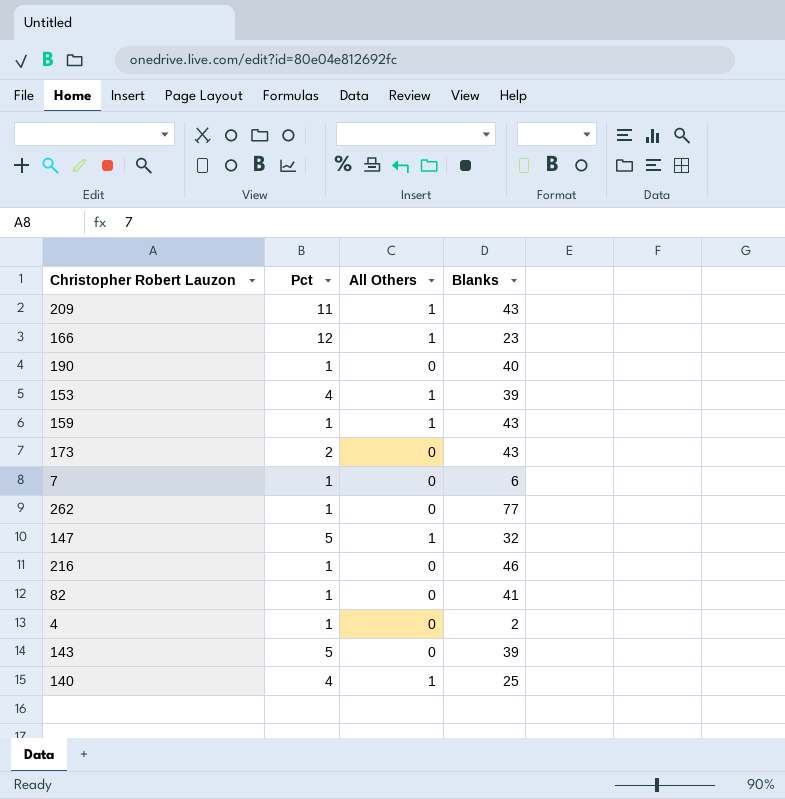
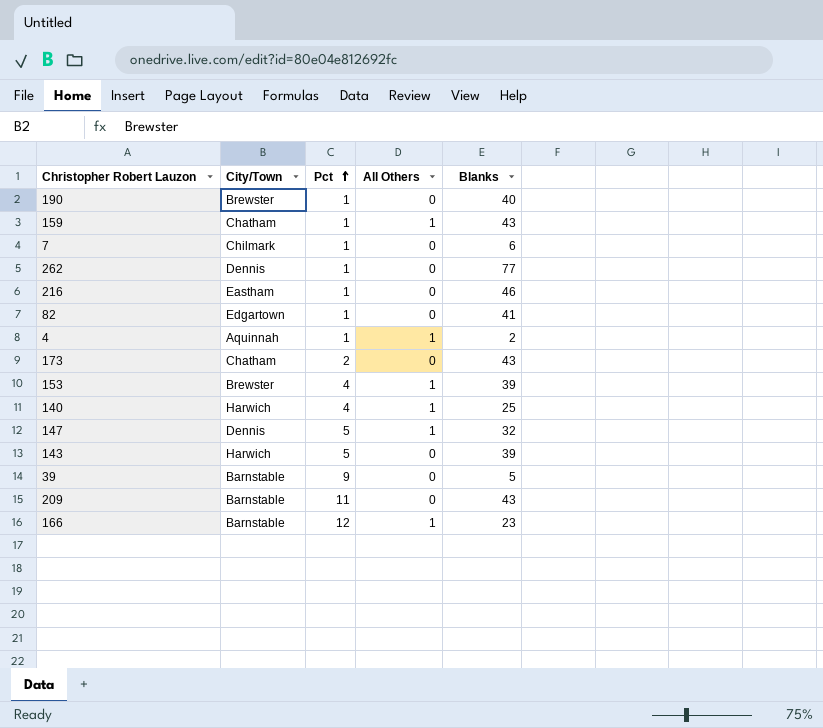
row order: none -> Pct ascending
column City/Town | position: none -> 2
4 | All Others: 0 -> 1
row 39: none -> Barnstable | 9 | 0 | 5
209 | All Others: 1 -> 0

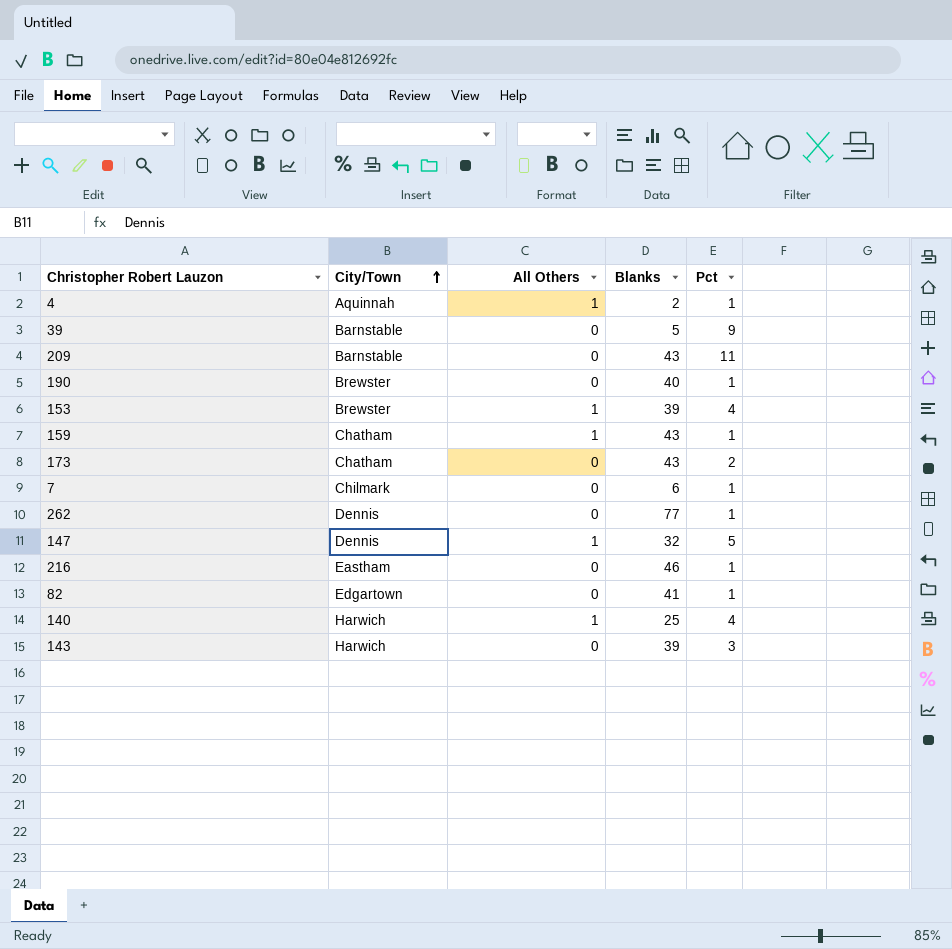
row order: Pct ascending -> City/Town ascending
column Pct | position: 3 -> 5
row 166: Barnstable | 12 | 1 | 23 -> none
143 | Pct: 5 -> 3

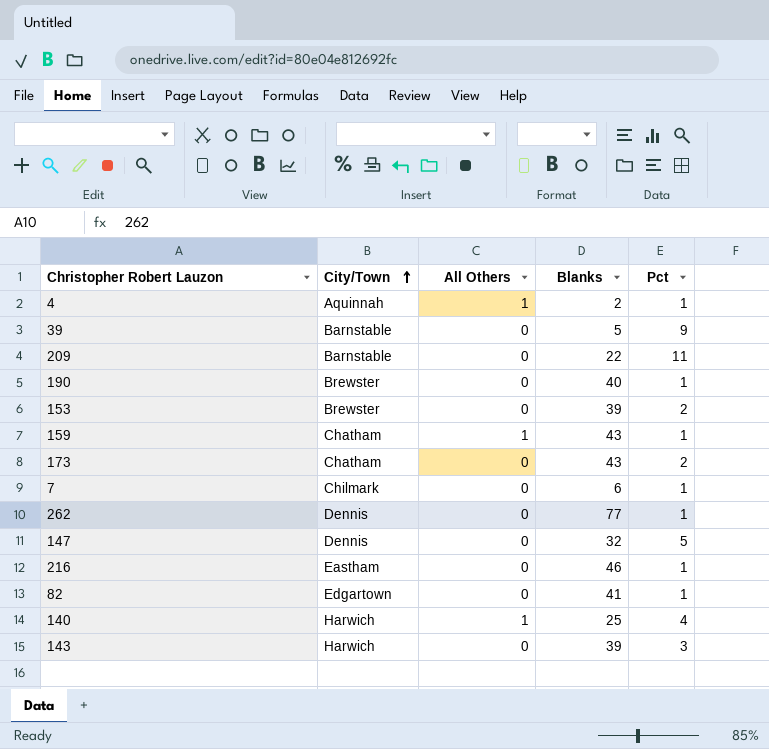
209 | Blanks: 43 -> 22
153 | All Others: 1 -> 0
153 | Pct: 4 -> 2
147 | All Others: 1 -> 0

